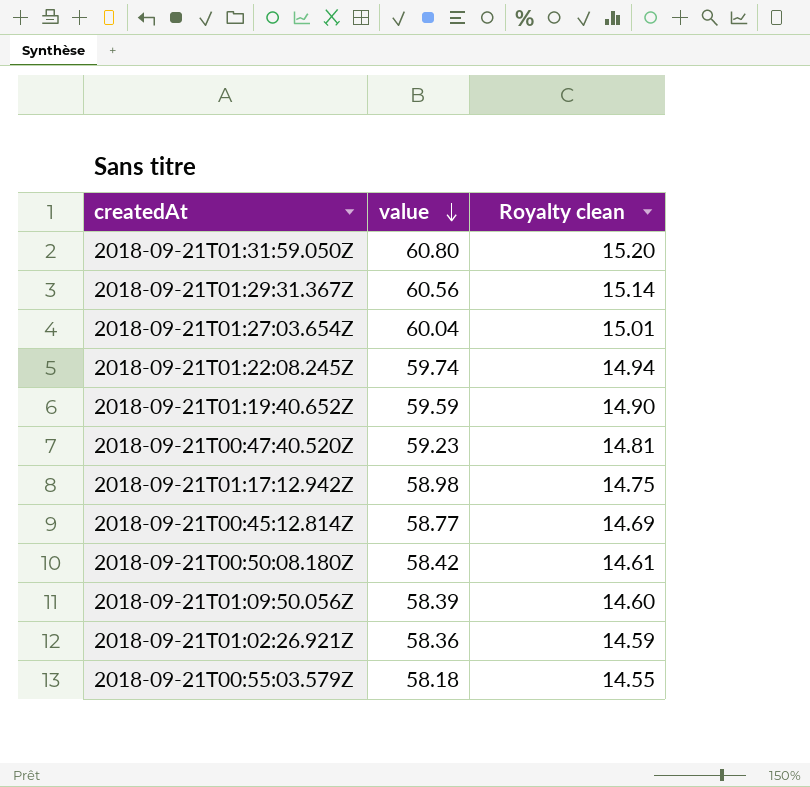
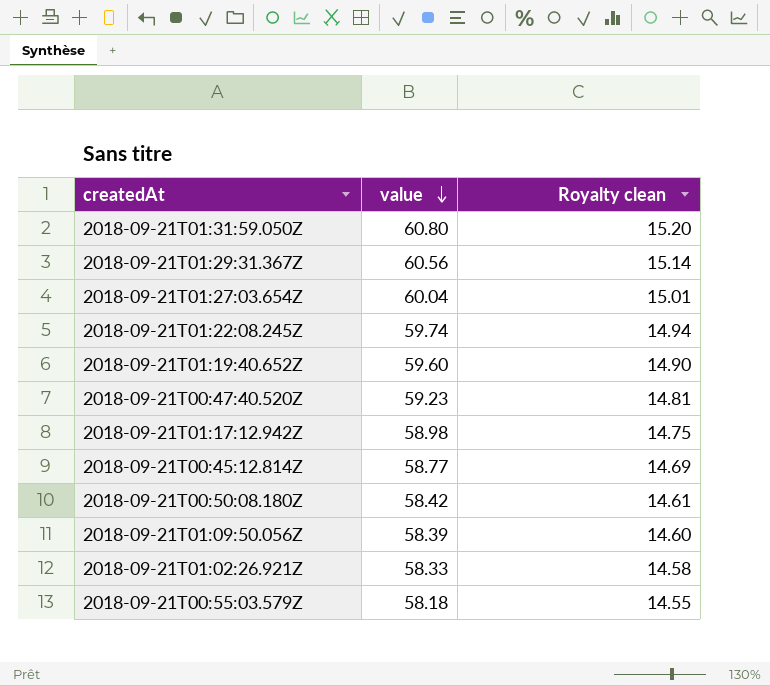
2018-09-21T01:19:40.652Z | value: 59.59 -> 59.60
2018-09-21T01:02:26.921Z | value: 58.36 -> 58.33
2018-09-21T01:02:26.921Z | Royalty clean: 14.59 -> 14.58

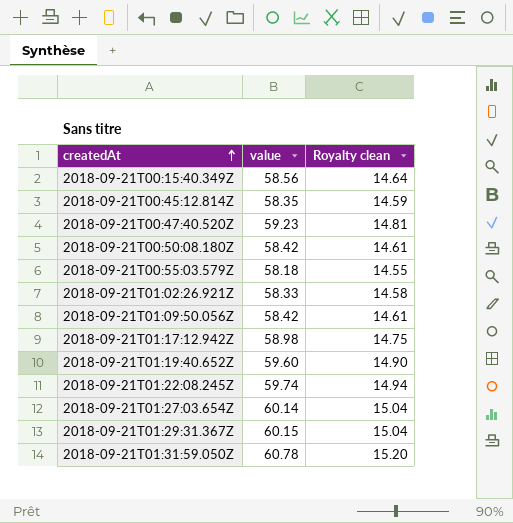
row order: value descending -> createdAt ascending
row 2018-09-21T00:15:40.349Z: none -> 58.56 | 14.64
2018-09-21T00:45:12.814Z | value: 58.77 -> 58.35
2018-09-21T00:45:12.814Z | Royalty clean: 14.69 -> 14.59
2018-09-21T01:09:50.056Z | value: 58.39 -> 58.42
2018-09-21T01:09:50.056Z | Royalty clean: 14.60 -> 14.61
2018-09-21T01:27:03.654Z | value: 60.04 -> 60.14
2018-09-21T01:27:03.654Z | Royalty clean: 15.01 -> 15.04
2018-09-21T01:29:31.367Z | value: 60.56 -> 60.15
2018-09-21T01:29:31.367Z | Royalty clean: 15.14 -> 15.04
2018-09-21T01:31:59.050Z | value: 60.80 -> 60.78

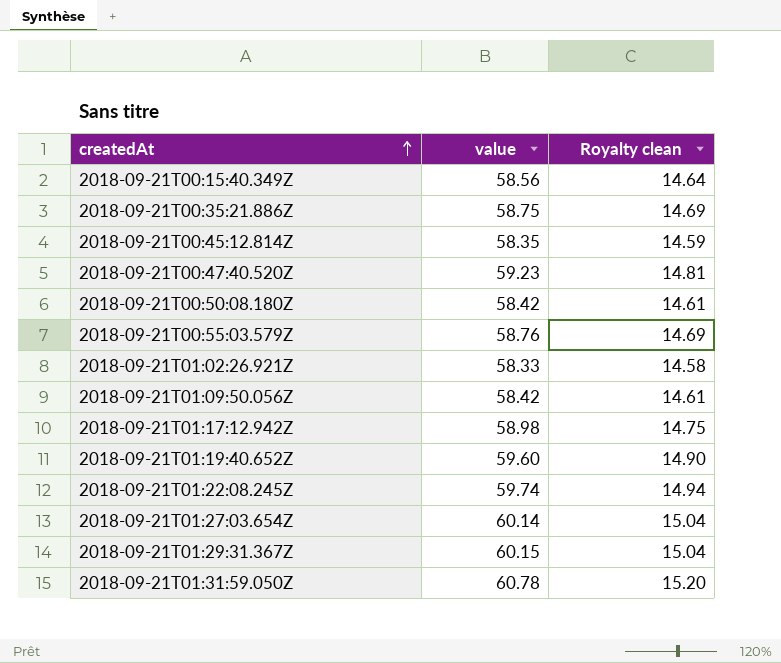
row 2018-09-21T00:35:21.886Z: none -> 58.75 | 14.69
2018-09-21T00:55:03.579Z | value: 58.18 -> 58.76
2018-09-21T00:55:03.579Z | Royalty clean: 14.55 -> 14.69

